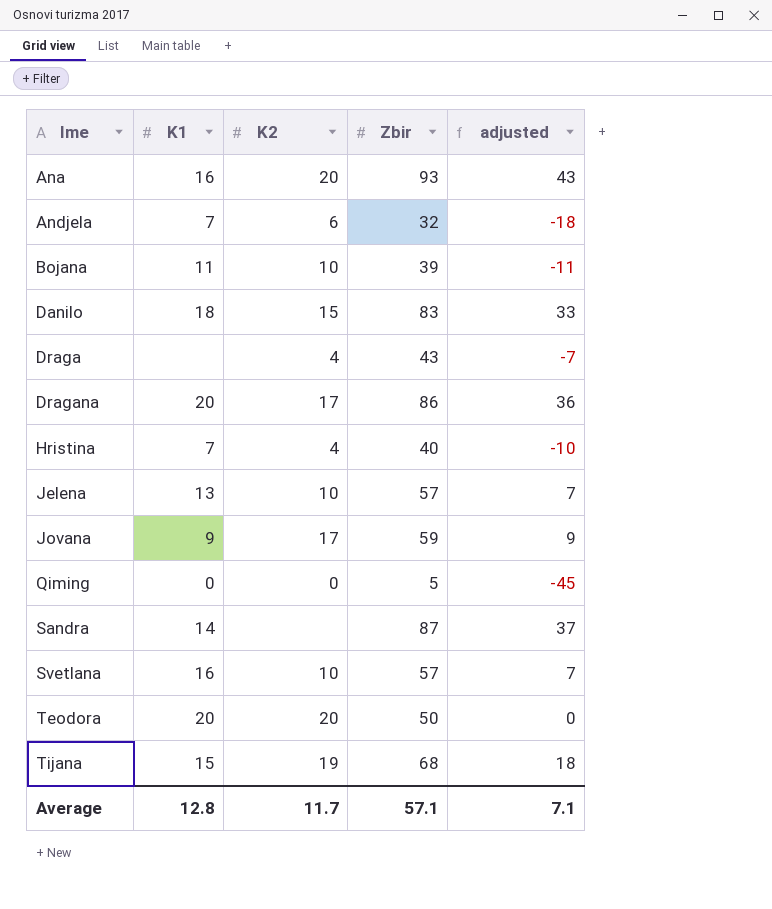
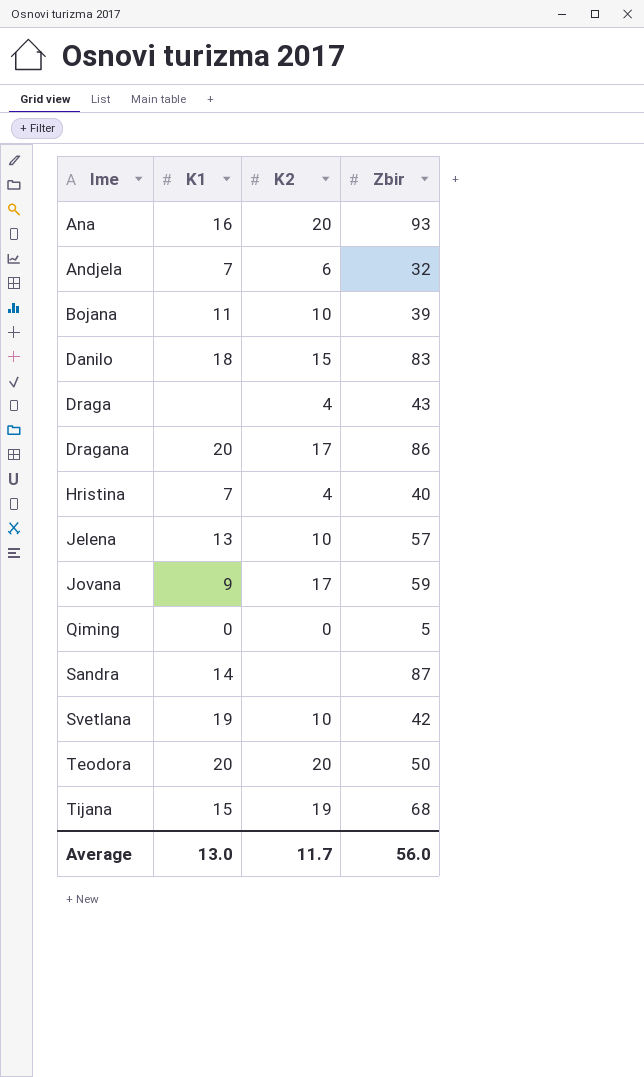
column adjusted | formula: [Zbir] - 50 -> none
Svetlana | K1: 16 -> 19
Svetlana | Zbir: 57 -> 42
Average | K1: 12.8 -> 13.0
Average | Zbir: 57.1 -> 56.0

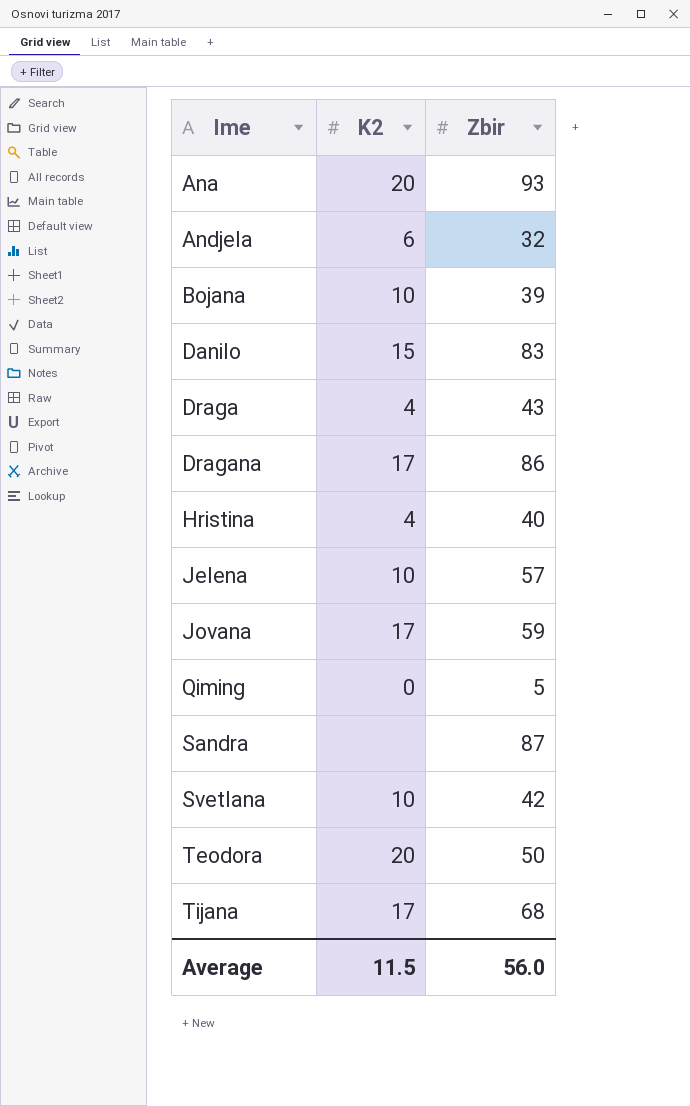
column K1 | position: 2 -> none
Tijana | K2: 19 -> 17
Average | K2: 11.7 -> 11.5

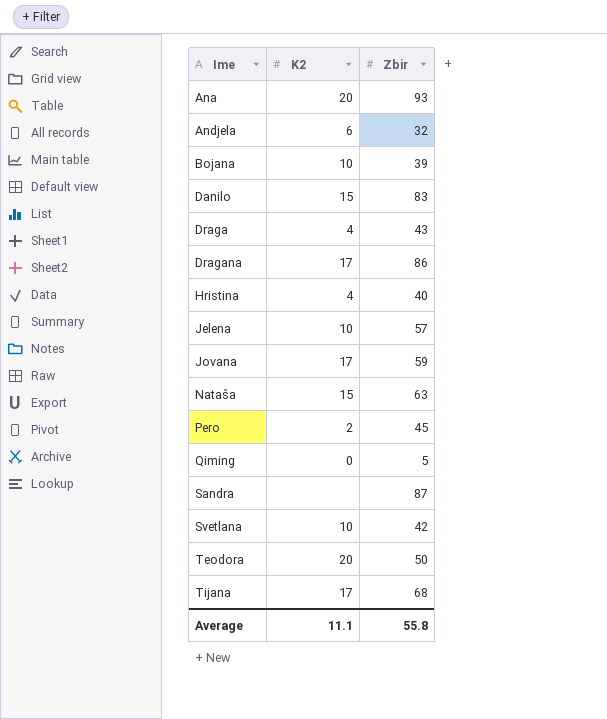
row Nataša: none -> 15 | 63
row Pero: none -> 2 | 45
Average | K2: 11.5 -> 11.1
Average | Zbir: 56.0 -> 55.8

